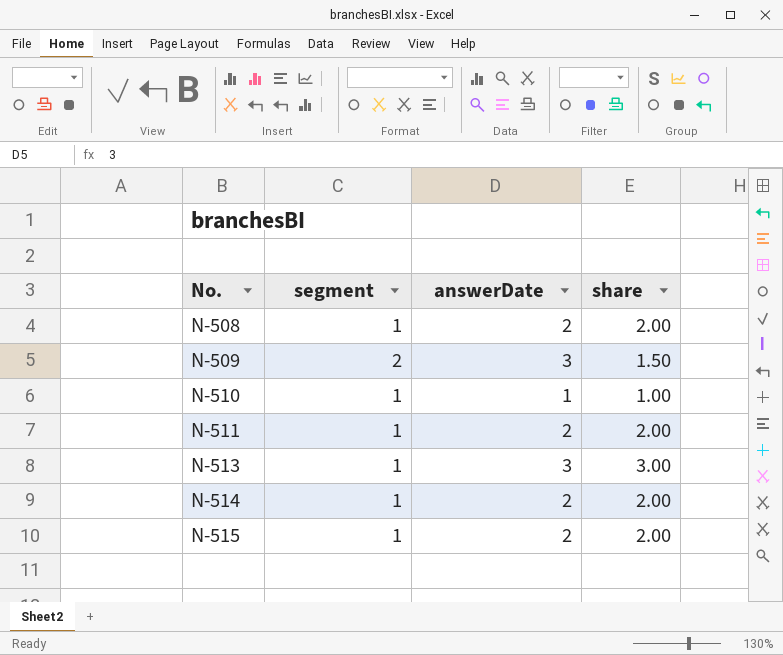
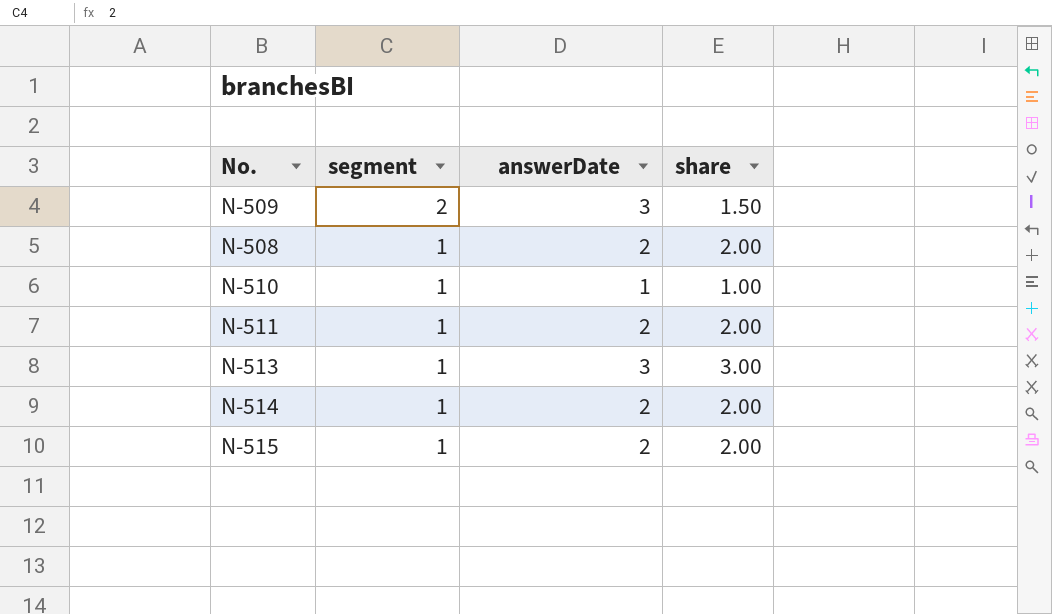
row order: No. ascending -> segment descending

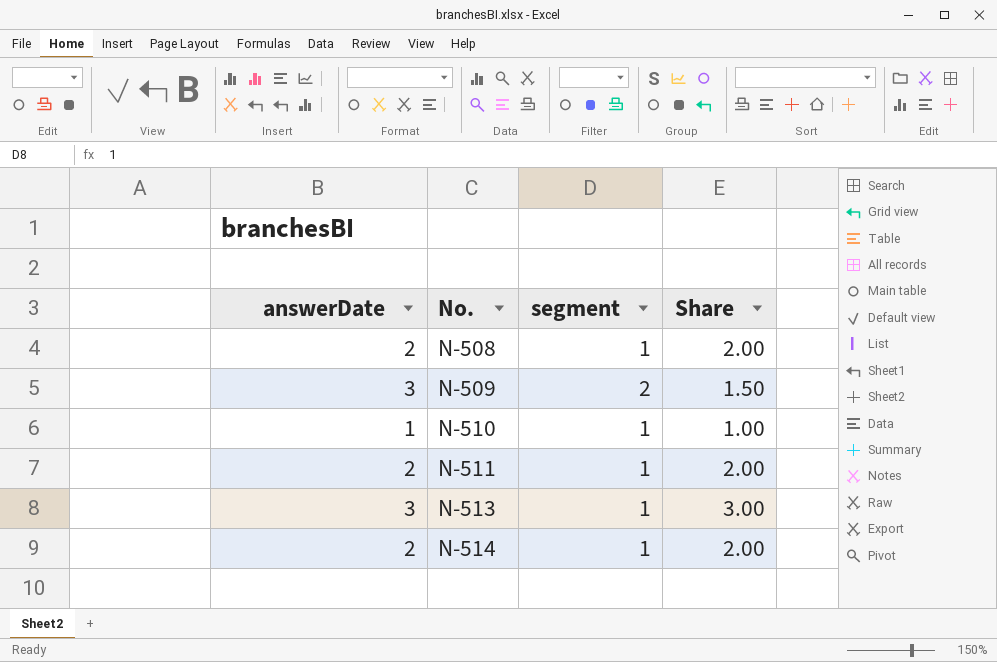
row order: segment descending -> No. ascending
column answerDate | position: 3 -> 1
column name: share -> Share
row N-515: 1 | 2 | 2.00 -> none

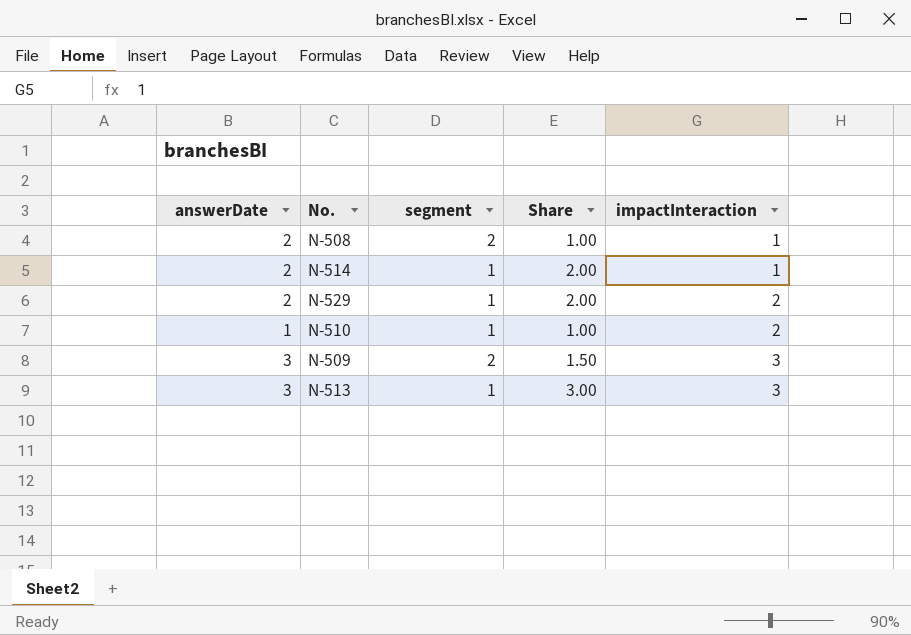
row order: No. ascending -> impactInteraction ascending
column impactInteraction | position: none -> 5
row N-511: 2 | 1 | 2.00 -> none
N-508 | segment: 1 -> 2
N-508 | Share: 2.00 -> 1.00
row N-529: none -> 2 | 1 | 2.00 | 2

